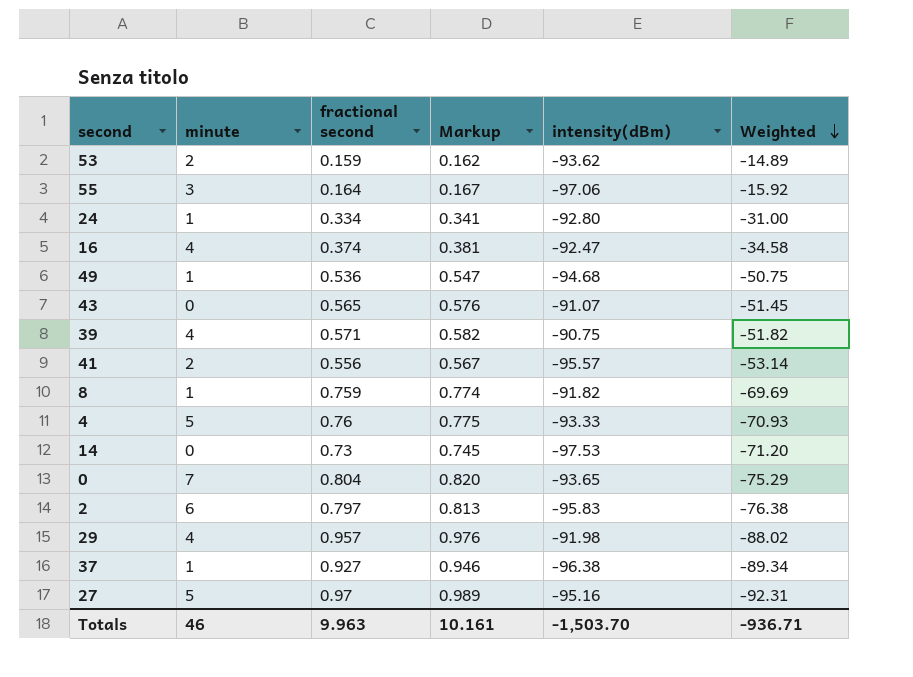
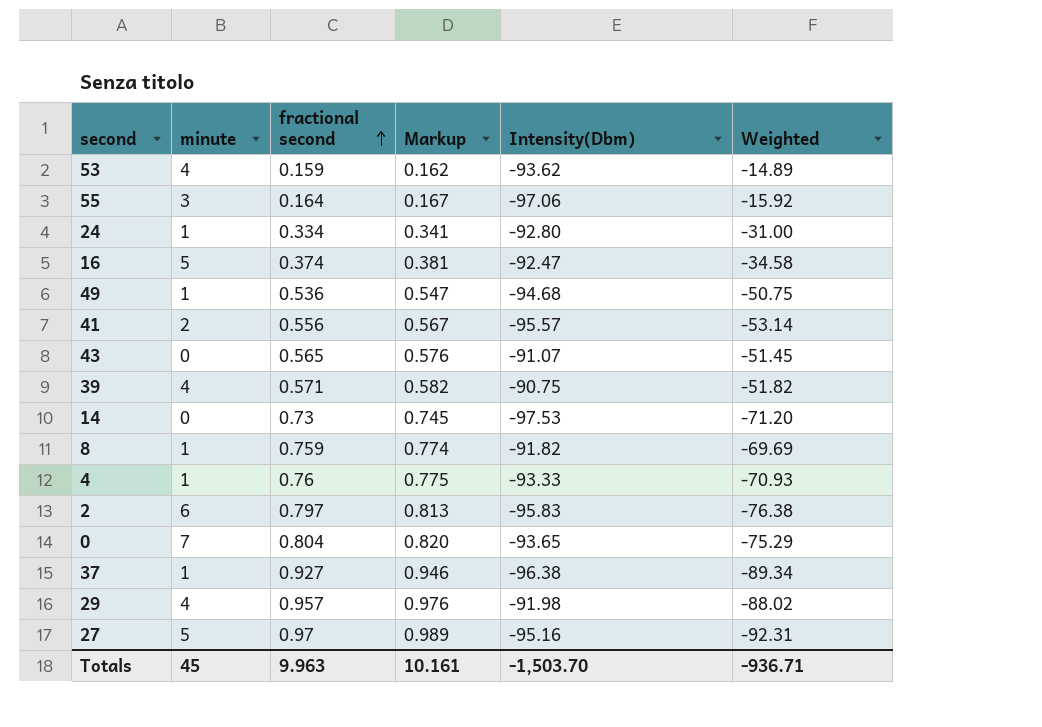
row order: Weighted descending -> fractional second ascending
column name: intensity(dBm) -> Intensity(Dbm)
53 | minute: 2 -> 4
16 | minute: 4 -> 5
4 | minute: 5 -> 1
Totals | minute: 46 -> 45

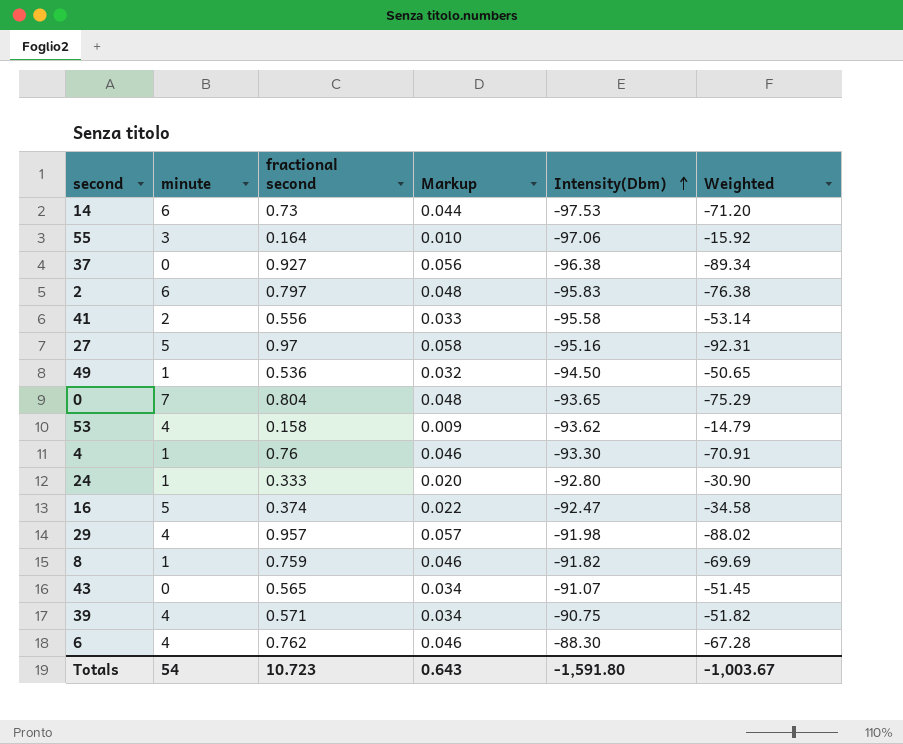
row order: fractional second ascending -> Intensity(Dbm) ascending
column Markup | formula: [fractional second] * 1.02 -> [fractional second] * 0.06
14 | minute: 0 -> 6
37 | minute: 1 -> 0
41 | Intensity(Dbm): -95.57 -> -95.58
49 | Intensity(Dbm): -94.68 -> -94.50
49 | Weighted: -50.75 -> -50.65
53 | fractional second: 0.159 -> 0.158
53 | Weighted: -14.89 -> -14.79
4 | Intensity(Dbm): -93.33 -> -93.30
4 | Weighted: -70.93 -> -70.91
24 | fractional second: 0.334 -> 0.333
24 | Weighted: -31.00 -> -30.90
row 6: none -> 4 | 0.762 | 0.046 | -88.30 | -67.28
Totals | minute: 45 -> 54
Totals | fractional second: 9.963 -> 10.723
Totals | Markup: 10.161 -> 0.643
Totals | Intensity(Dbm): -1,503.70 -> -1,591.80
Totals | Weighted: -936.71 -> -1,003.67

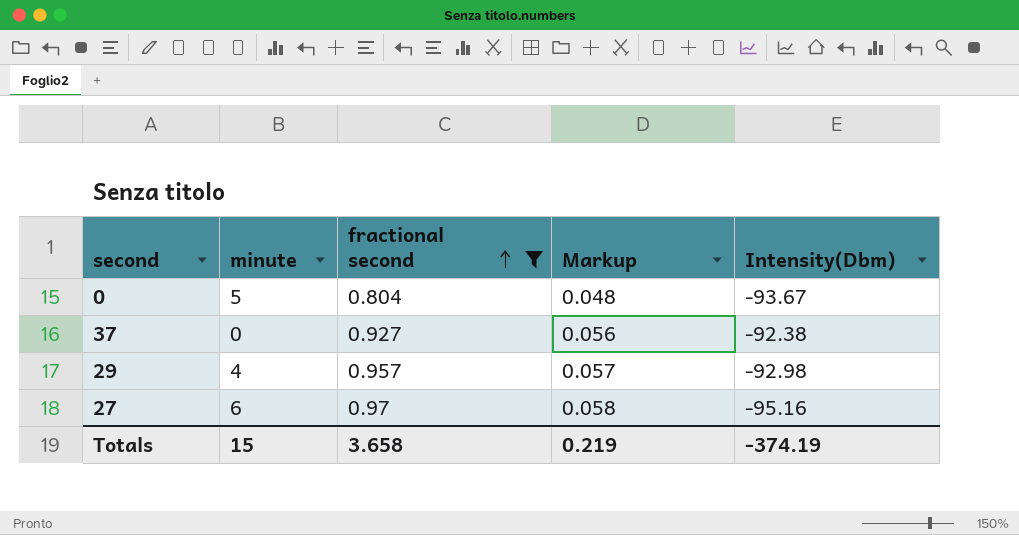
filter: none -> fractional second >= 0.804
row order: Intensity(Dbm) ascending -> fractional second ascending
column Weighted | formula: [fractional second] * [Intensity(Dbm)] -> none
0 | minute: 7 -> 5
0 | Intensity(Dbm): -93.65 -> -93.67
37 | Intensity(Dbm): -96.38 -> -92.38
29 | Intensity(Dbm): -91.98 -> -92.98
27 | minute: 5 -> 6
Totals | minute: 54 -> 15
Totals | fractional second: 10.723 -> 3.658
Totals | Markup: 0.643 -> 0.219
Totals | Intensity(Dbm): -1,591.80 -> -374.19

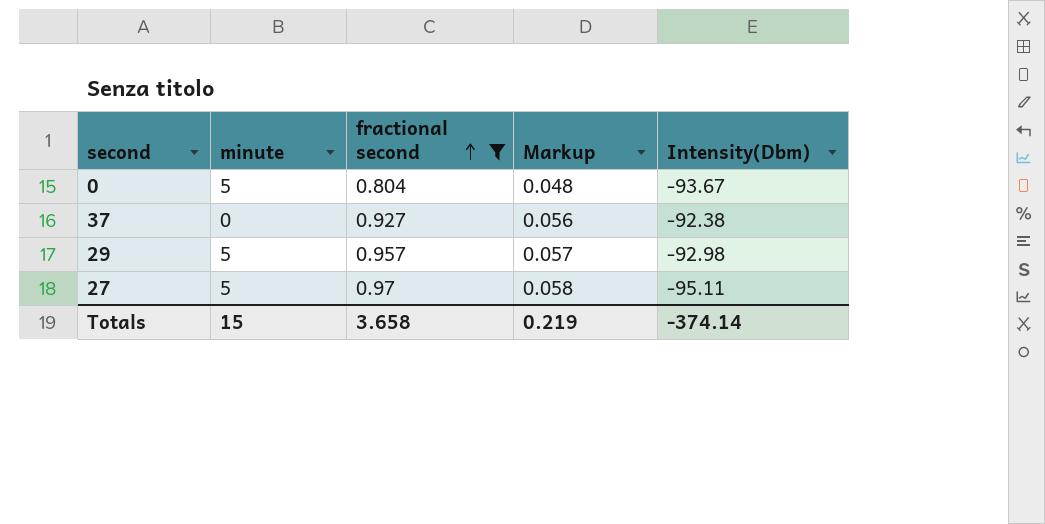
29 | minute: 4 -> 5
27 | minute: 6 -> 5
27 | Intensity(Dbm): -95.16 -> -95.11
Totals | Intensity(Dbm): -374.19 -> -374.14

